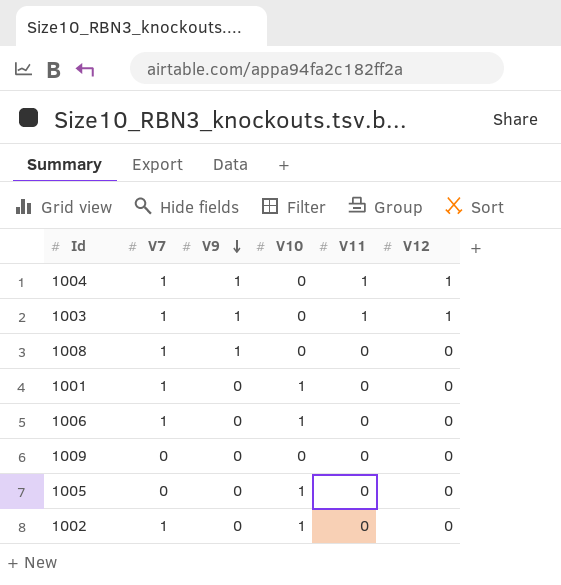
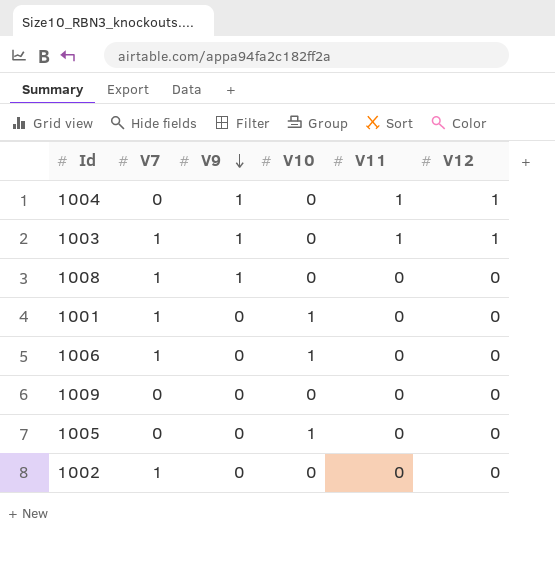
1004 | V7: 1 -> 0
1002 | V10: 1 -> 0

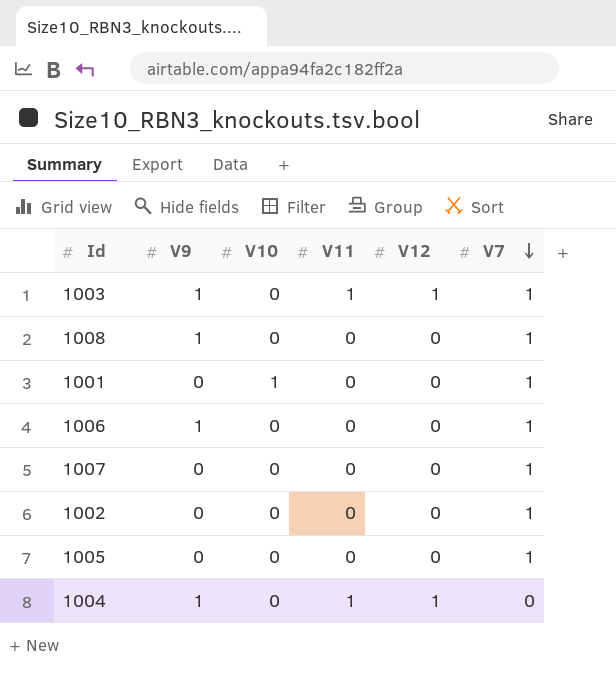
row order: V9 descending -> V7 descending
column V7 | position: 2 -> 6
row 1009: 0 | 0 | 0 | 0 | 0 -> none
1006 | V9: 0 -> 1
1006 | V10: 1 -> 0
row 1007: none -> 0 | 0 | 0 | 0 | 1
1005 | V10: 1 -> 0
1005 | V7: 0 -> 1

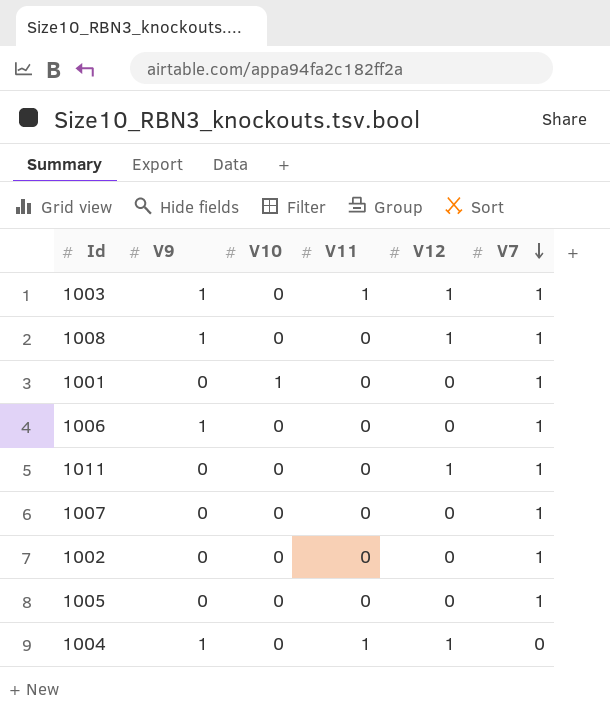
1008 | V12: 0 -> 1
row 1011: none -> 0 | 0 | 0 | 1 | 1

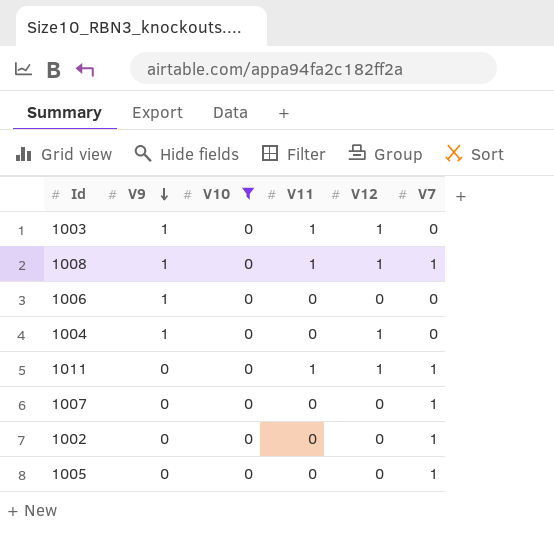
filter: none -> V10 = 0
row order: V7 descending -> V9 descending
1003 | V7: 1 -> 0
1008 | V11: 0 -> 1
1006 | V7: 1 -> 0
1004 | V11: 1 -> 0
1011 | V11: 0 -> 1

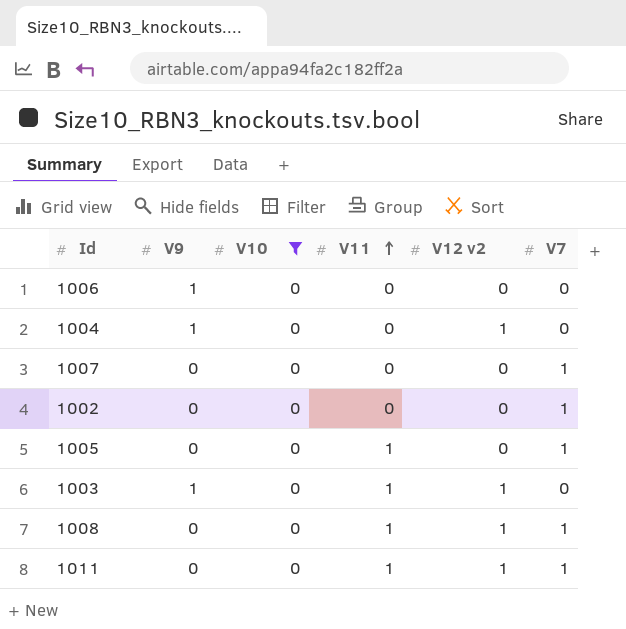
row order: V9 descending -> V11 ascending
column name: V12 -> V12 v2
1005 | V11: 0 -> 1
1008 | V9: 1 -> 0

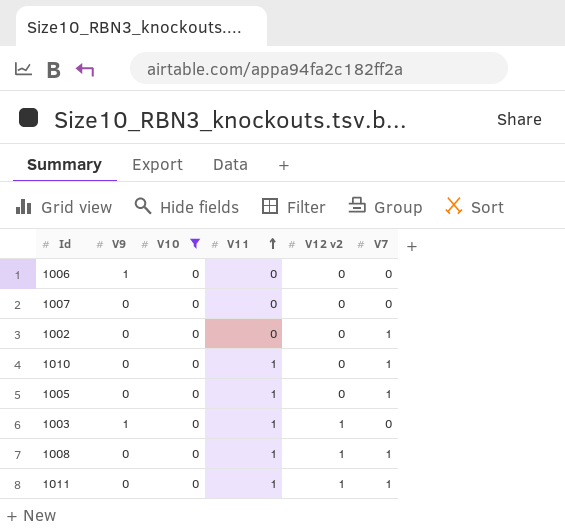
row 1004: 1 | 0 | 0 | 1 | 0 -> none
1007 | V7: 1 -> 0
row 1010: none -> 0 | 0 | 1 | 0 | 1

